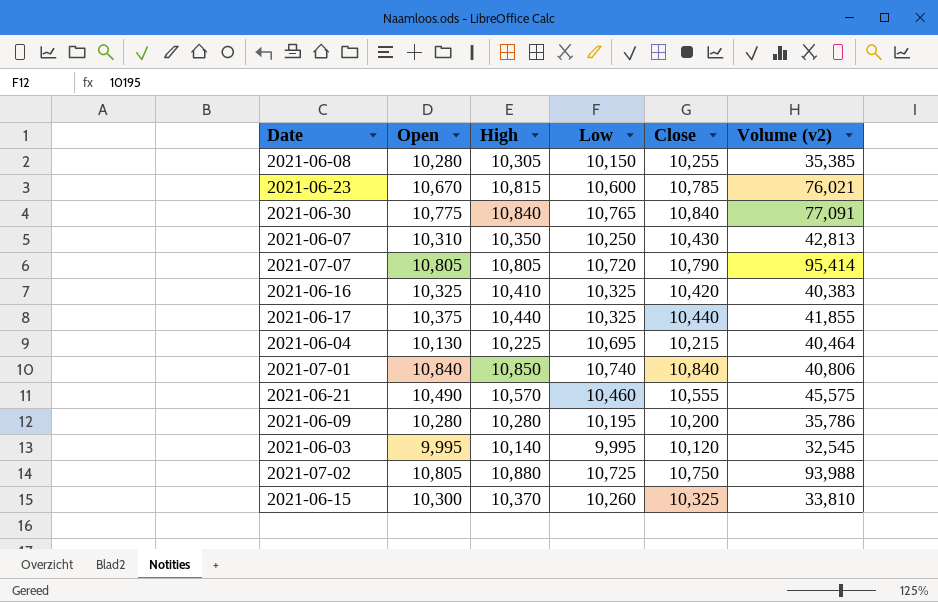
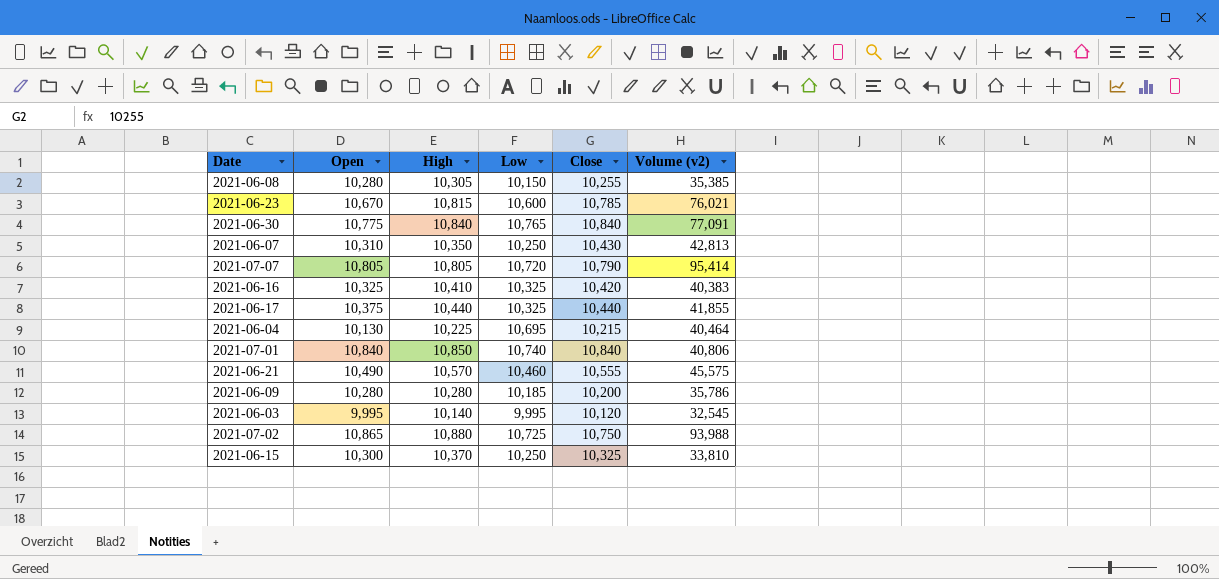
2021-06-09 | Low: 10,195 -> 10,185
2021-07-02 | Open: 10,805 -> 10,865
2021-06-15 | Low: 10,260 -> 10,250

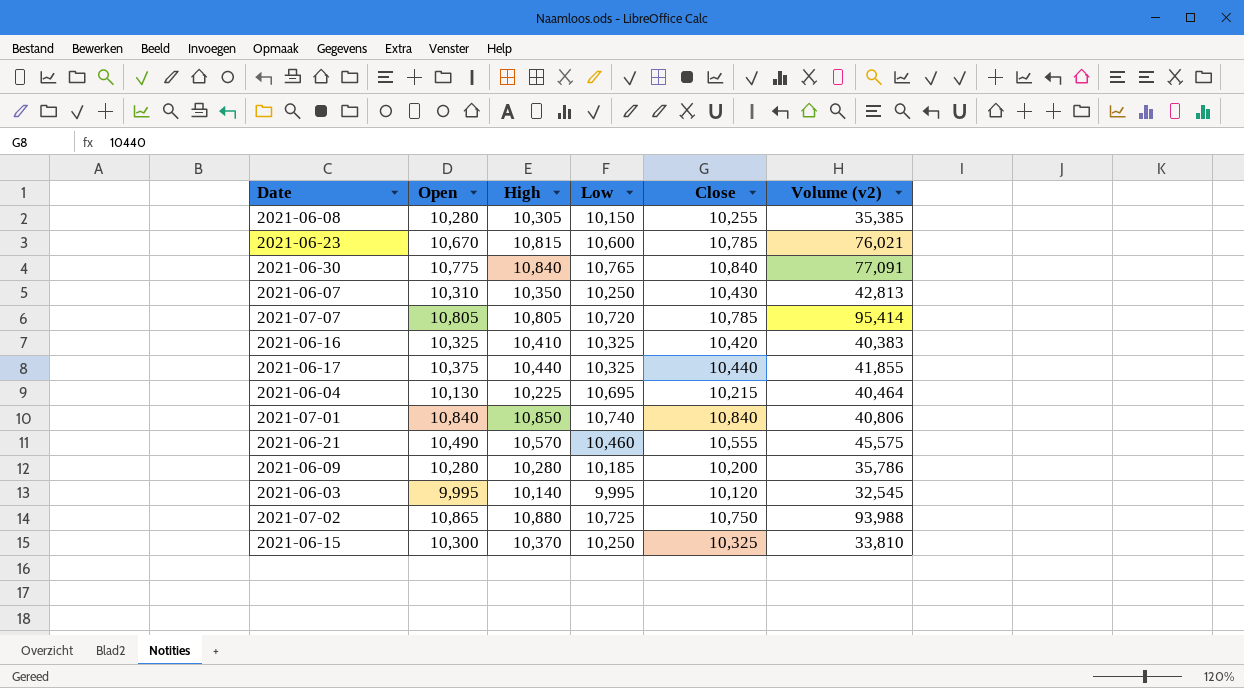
2021-07-07 | Close: 10,790 -> 10,785

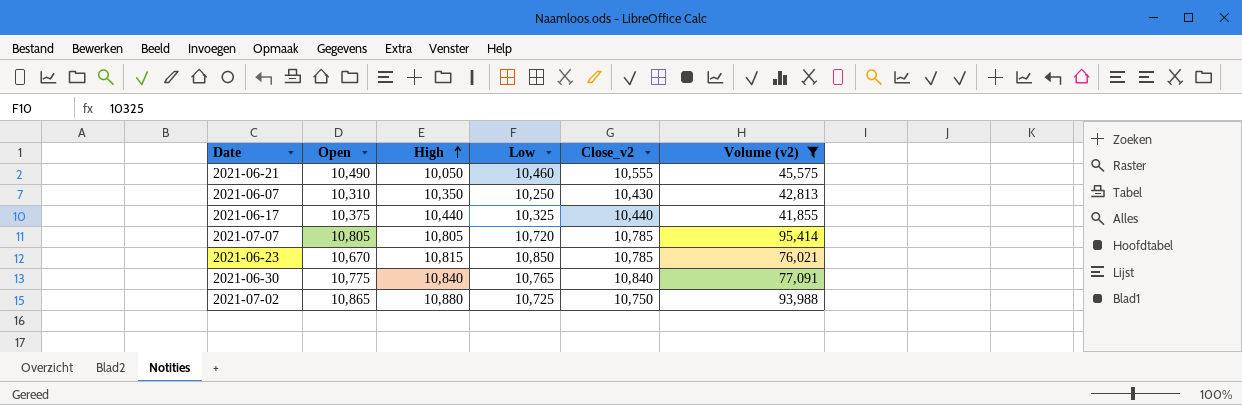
filter: none -> Volume (v2) >= 41,855
row order: none -> High ascending
column name: Close -> Close_v2
2021-06-21 | High: 10,570 -> 10,050
2021-06-23 | Low: 10,600 -> 10,850

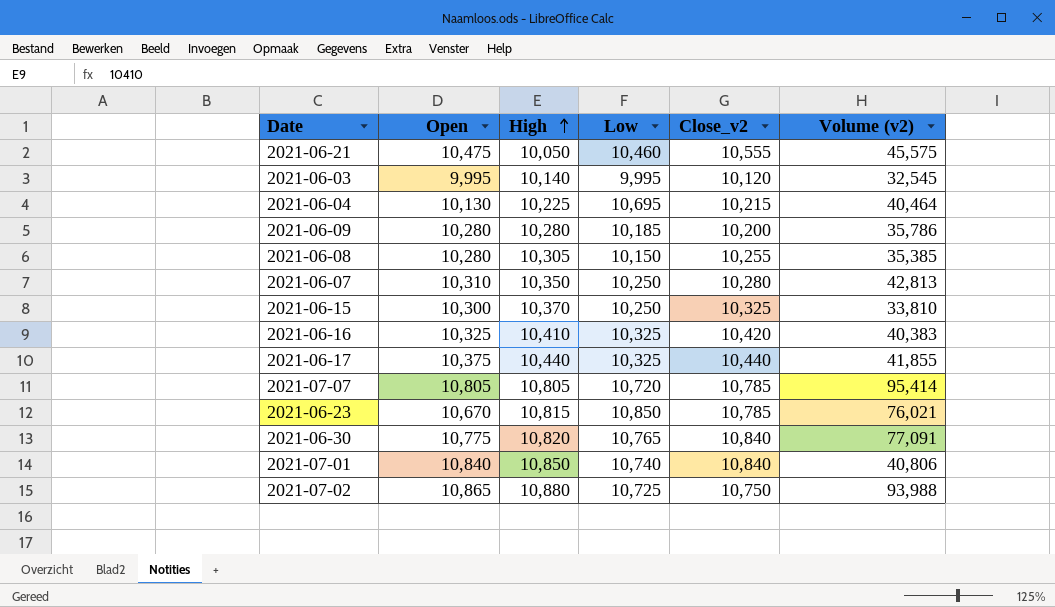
filter: Volume (v2) >= 41,855 -> none
2021-06-21 | Open: 10,490 -> 10,475
2021-06-07 | Close_v2: 10,430 -> 10,280
2021-06-30 | High: 10,840 -> 10,820

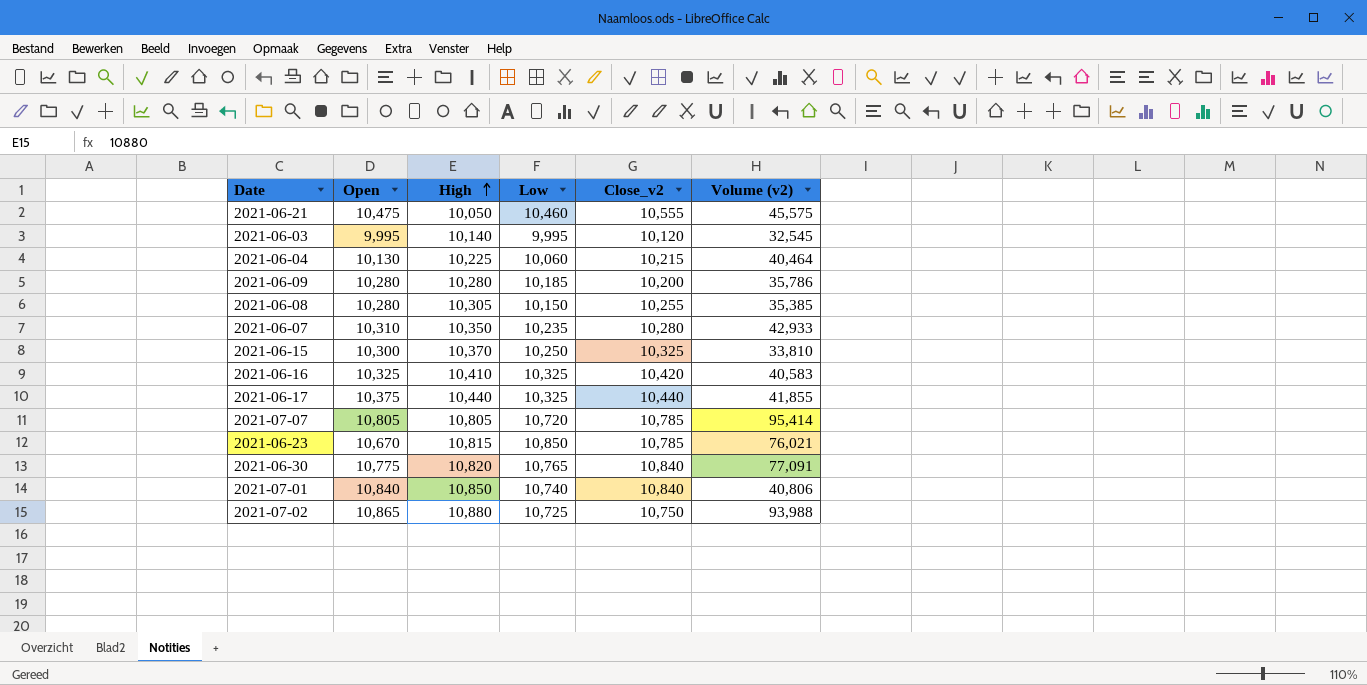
2021-06-04 | Low: 10,695 -> 10,060
2021-06-07 | Low: 10,250 -> 10,235
2021-06-07 | Volume (v2): 42,813 -> 42,933
2021-06-16 | Volume (v2): 40,383 -> 40,583

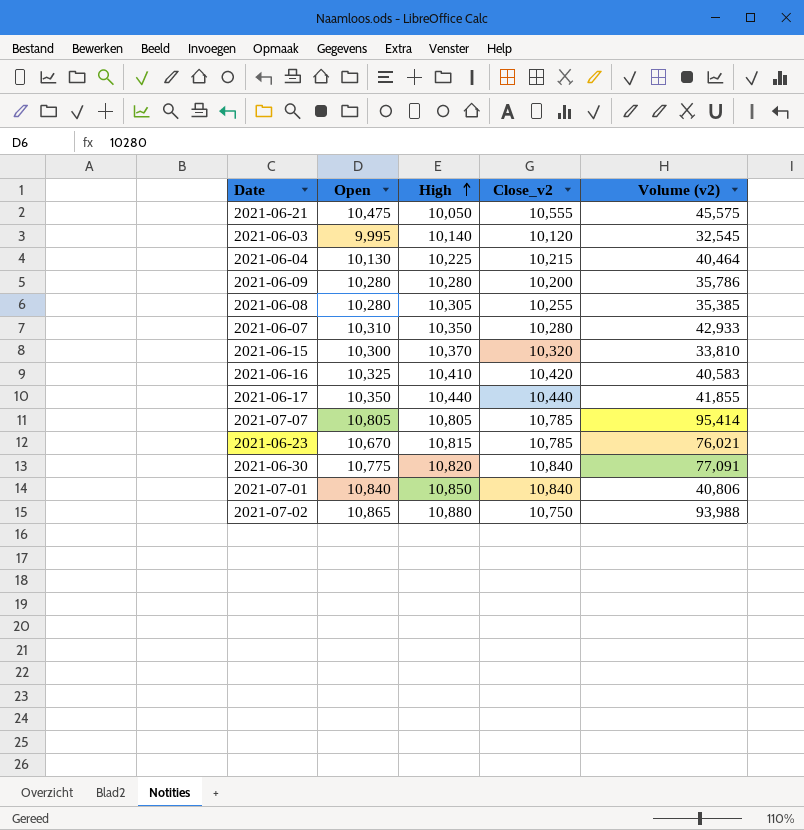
column Low | position: 4 -> none
2021-06-15 | Close_v2: 10,325 -> 10,320
2021-06-17 | Open: 10,375 -> 10,350

